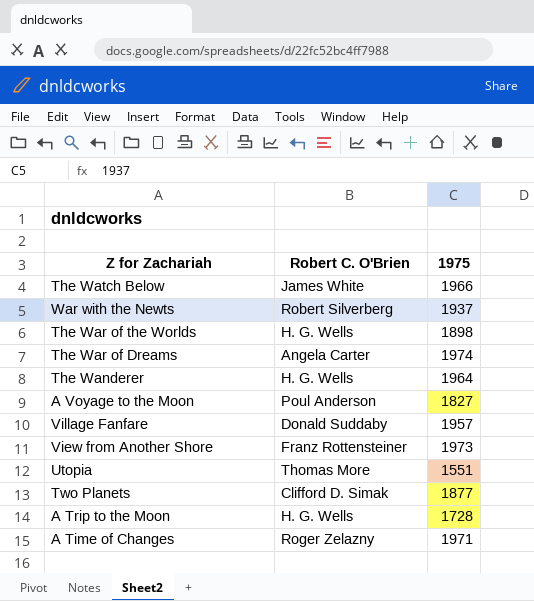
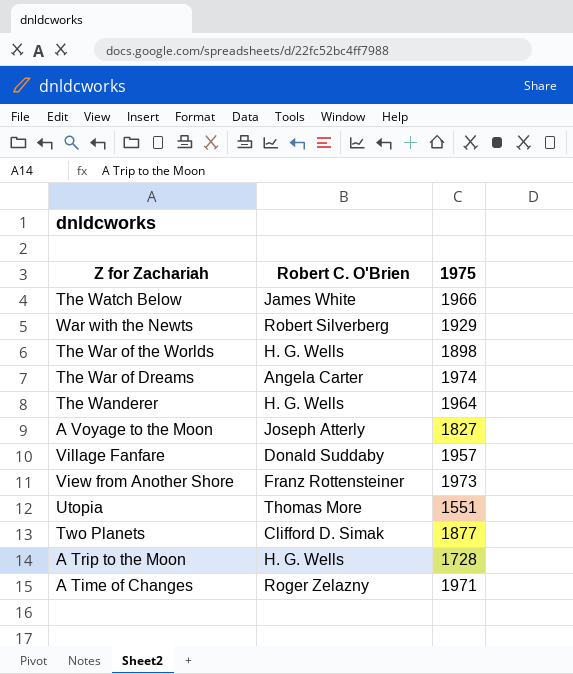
War with the Newts | 1975: 1937 -> 1929
A Voyage to the Moon | Robert C. O'Brien: Poul Anderson -> Joseph Atterly

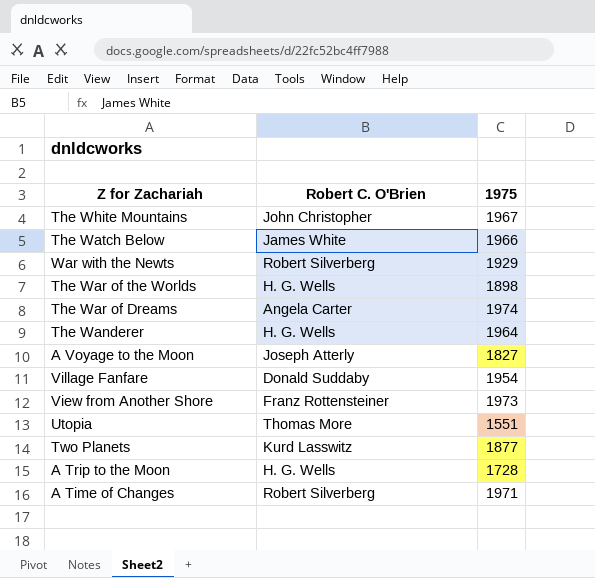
row The White Mountains: none -> John Christopher | 1967
Village Fanfare | 1975: 1957 -> 1954
Two Planets | Robert C. O'Brien: Clifford D. Simak -> Kurd Lasswitz
A Time of Changes | Robert C. O'Brien: Roger Zelazny -> Robert Silverberg

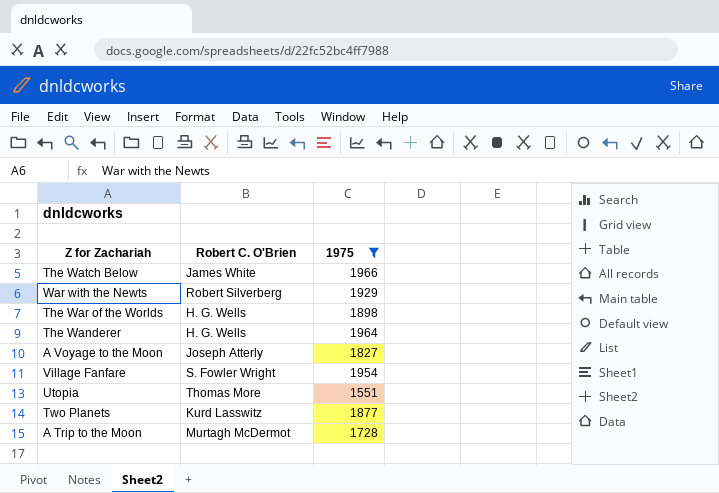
filter: none -> 1975 <= 1966
Village Fanfare | Robert C. O'Brien: Donald Suddaby -> S. Fowler Wright
A Trip to the Moon | Robert C. O'Brien: H. G. Wells -> Murtagh McDermot

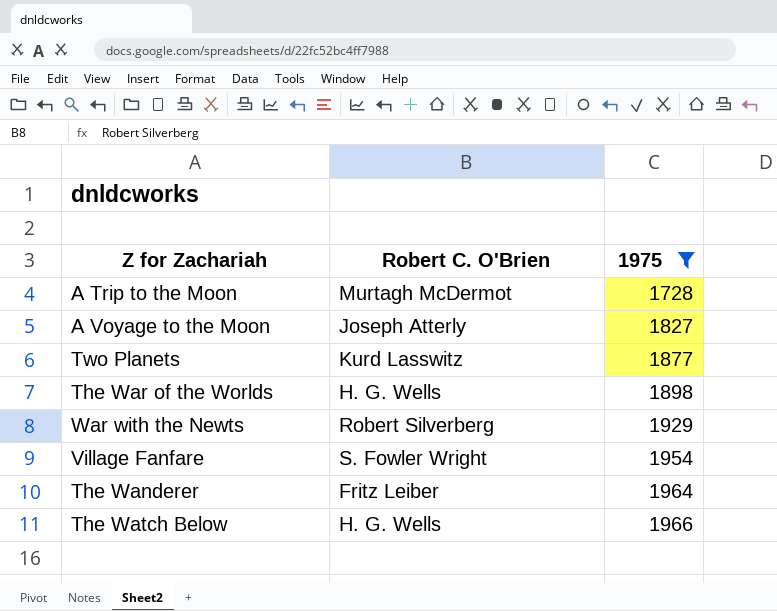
row order: none -> 1975 ascending
row Utopia: Thomas More | 1551 -> none
The Wanderer | Robert C. O'Brien: H. G. Wells -> Fritz Leiber
The Watch Below | Robert C. O'Brien: James White -> H. G. Wells

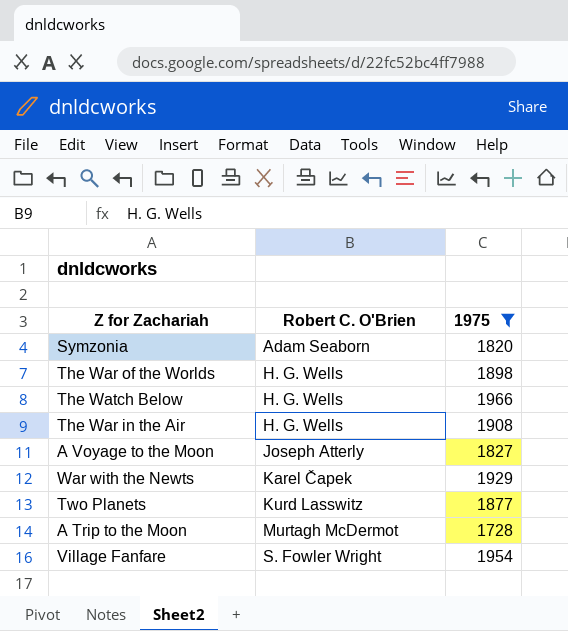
row order: 1975 ascending -> Robert C. O'Brien ascending
row The Wanderer: Fritz Leiber | 1964 -> none
row Symzonia: none -> Adam Seaborn | 1820
row The War in the Air: none -> H. G. Wells | 1908
War with the Newts | Robert C. O'Brien: Robert Silverberg -> Karel Čapek

